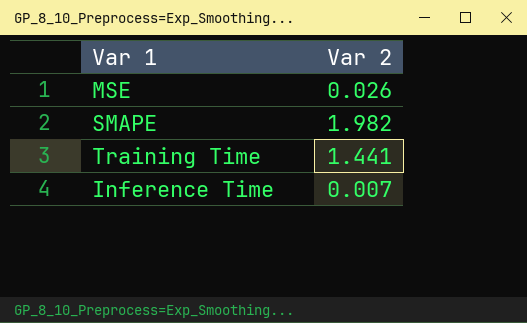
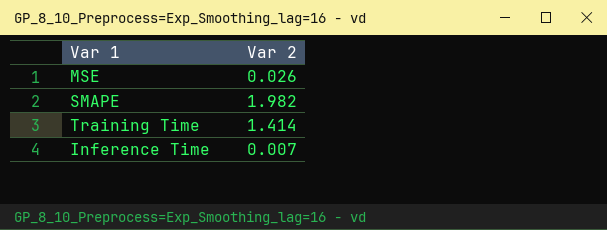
Training Time | Var 2: 1.441 -> 1.414

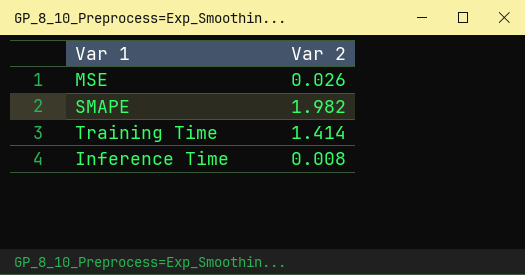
Inference Time | Var 2: 0.007 -> 0.008

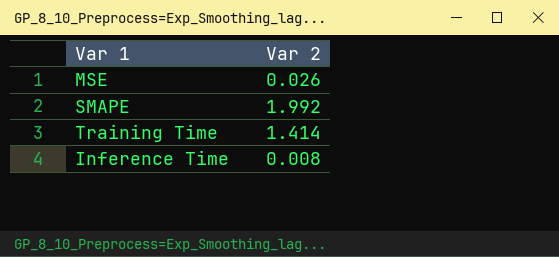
SMAPE | Var 2: 1.982 -> 1.992

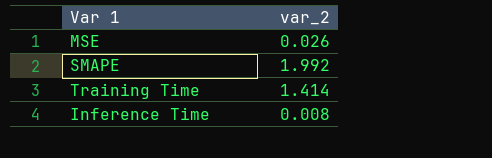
column name: Var 2 -> var_2

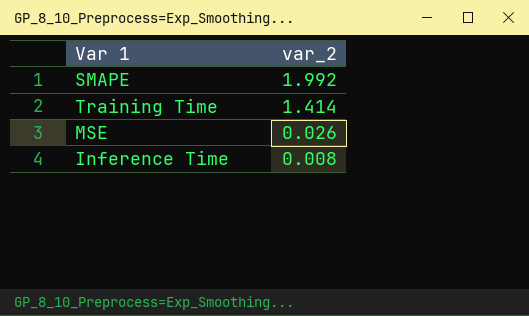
row order: none -> var_2 descending

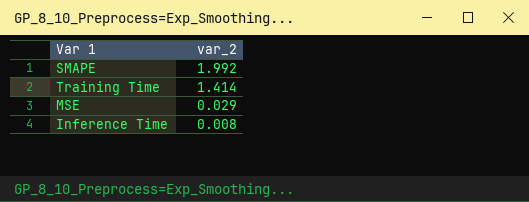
MSE | var_2: 0.026 -> 0.029

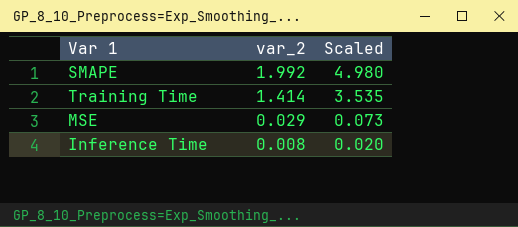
column Scaled | formula: none -> [var_2] * 2.5

